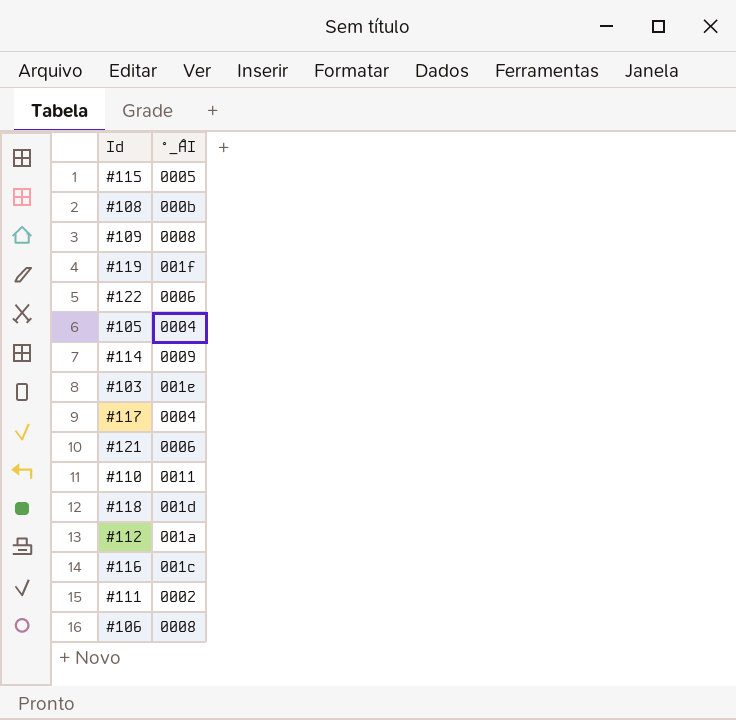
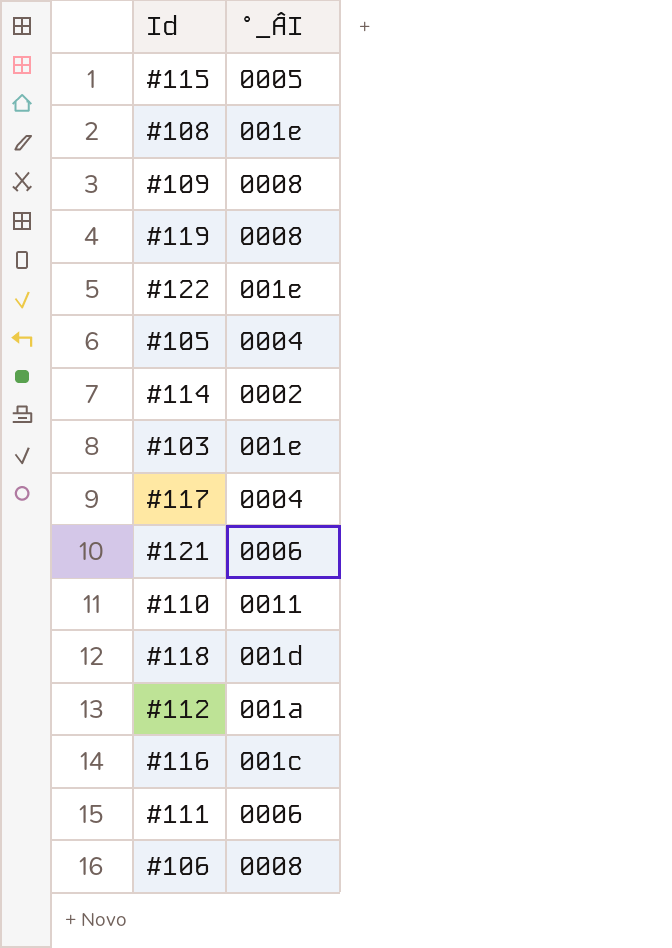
#108 | °_ÂI: 000b -> 001e
#119 | °_ÂI: 001f -> 0008
#122 | °_ÂI: 0006 -> 001e
#114 | °_ÂI: 0009 -> 0002
#111 | °_ÂI: 0002 -> 0006

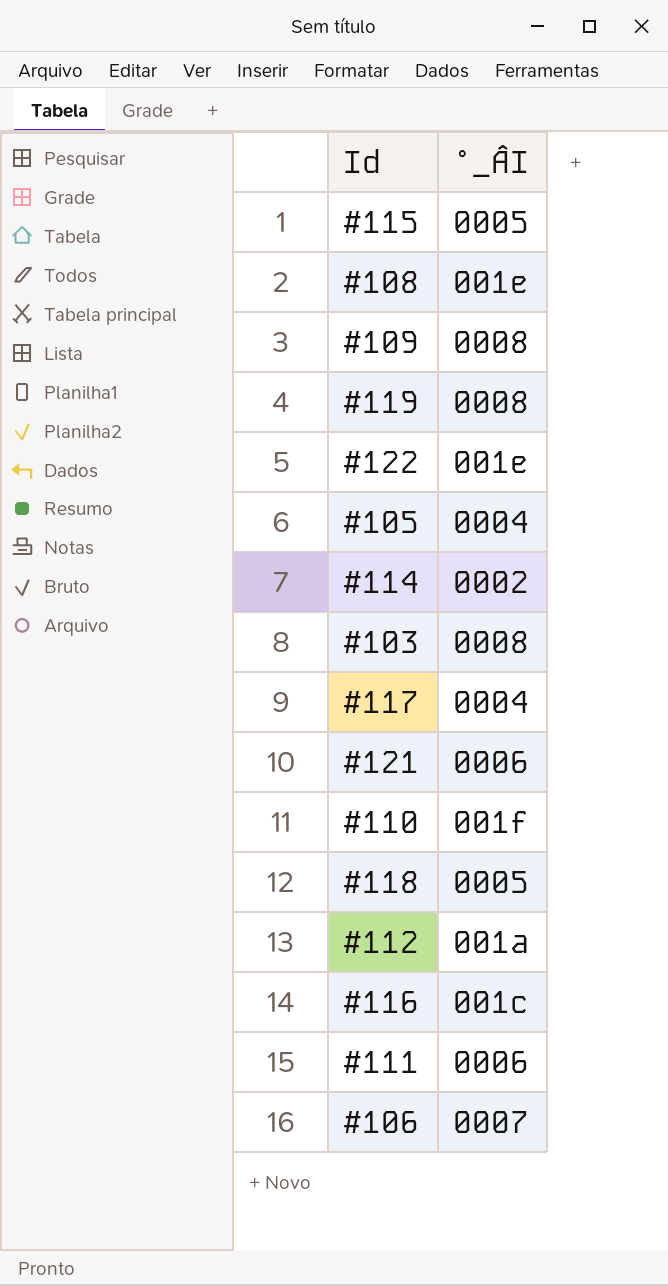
#103 | °_ÂI: 001e -> 0008
#110 | °_ÂI: 0011 -> 001f
#118 | °_ÂI: 001d -> 0005
#106 | °_ÂI: 0008 -> 0007

